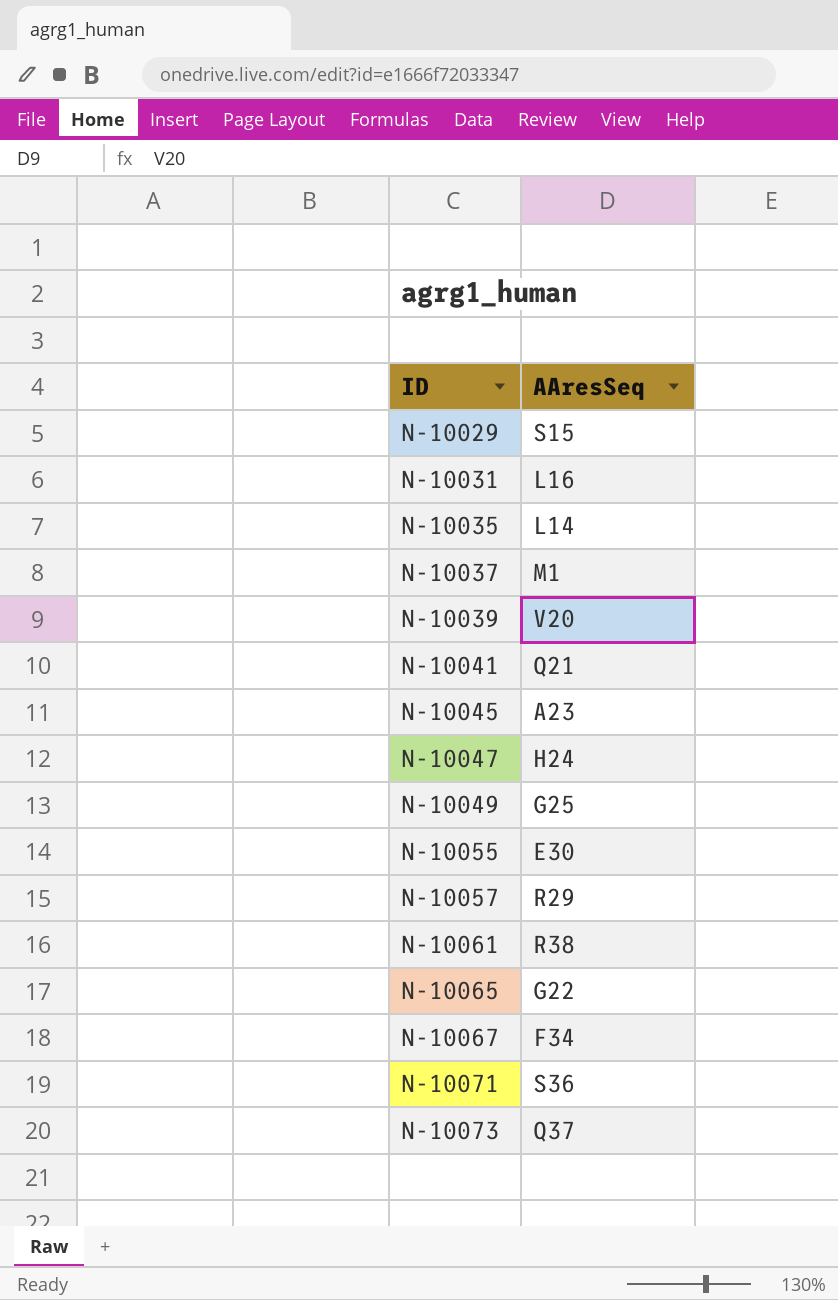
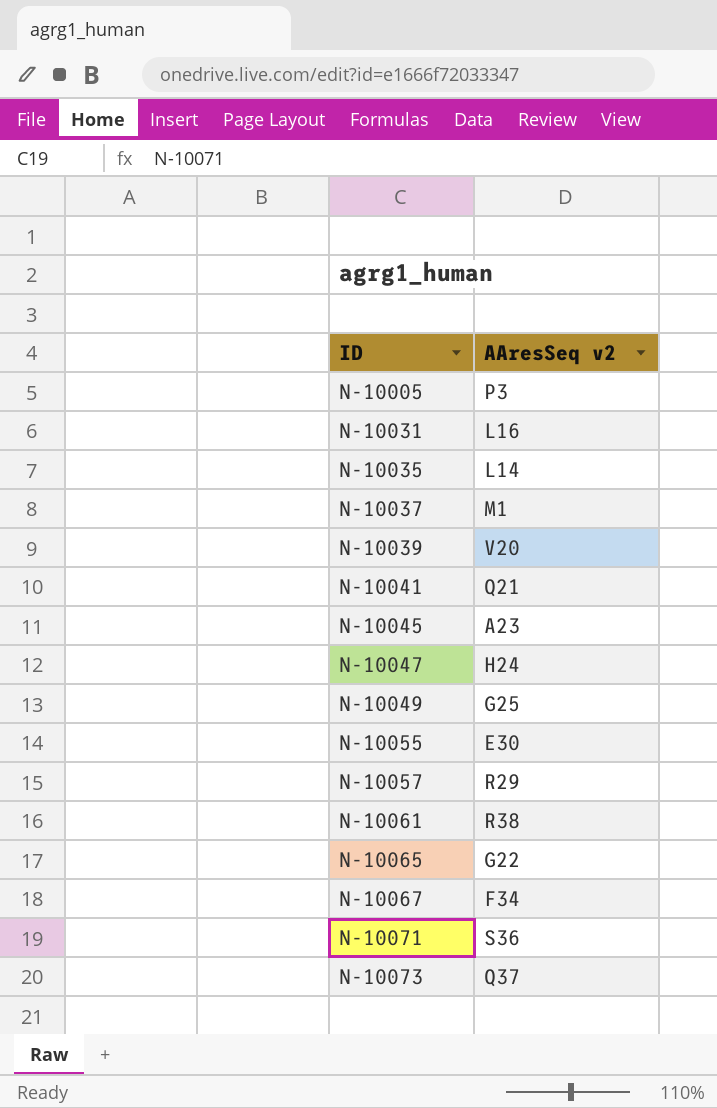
column name: AAresSeq -> AAresSeq v2
row N-10029: S15 -> none
row N-10005: none -> P3

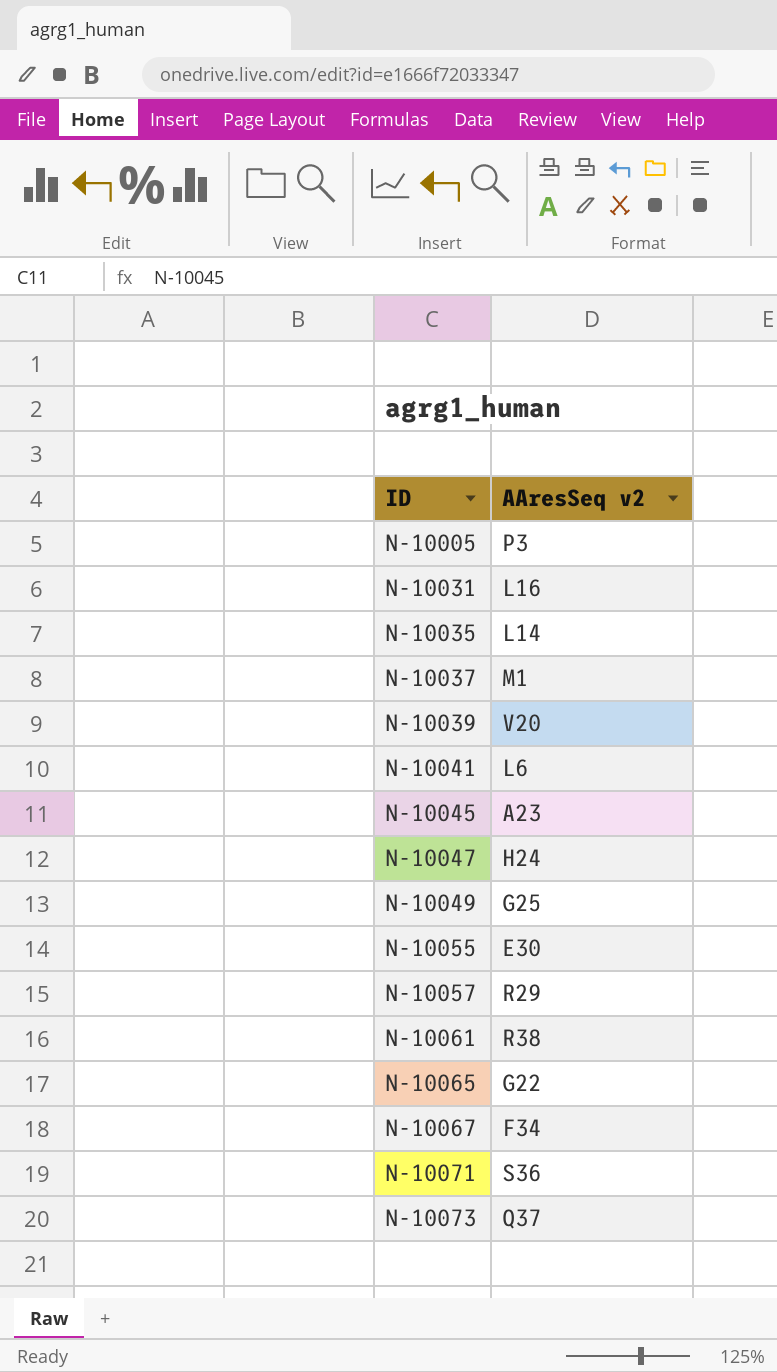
N-10041 | AAresSeq v2: Q21 -> L6

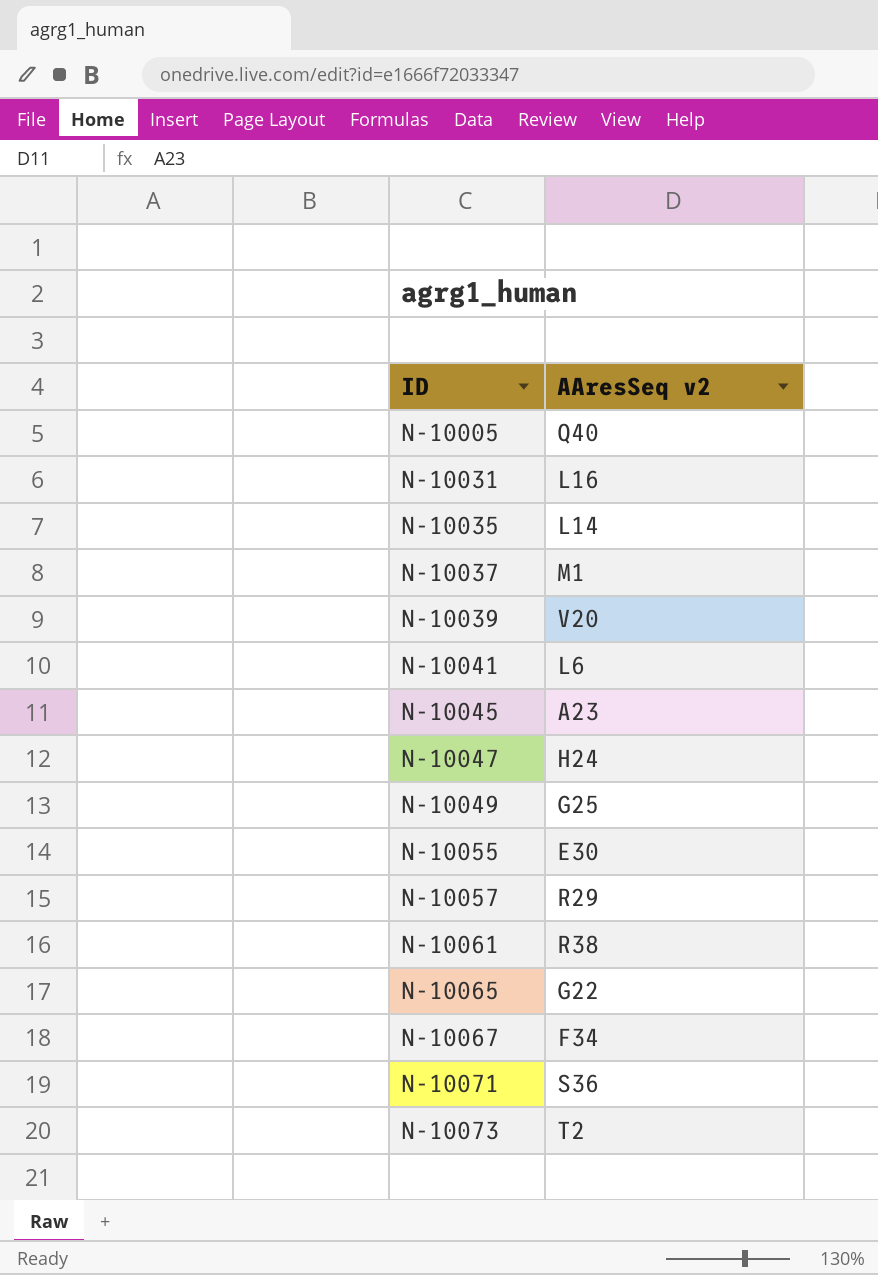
N-10005 | AAresSeq v2: P3 -> Q40
N-10073 | AAresSeq v2: Q37 -> T2

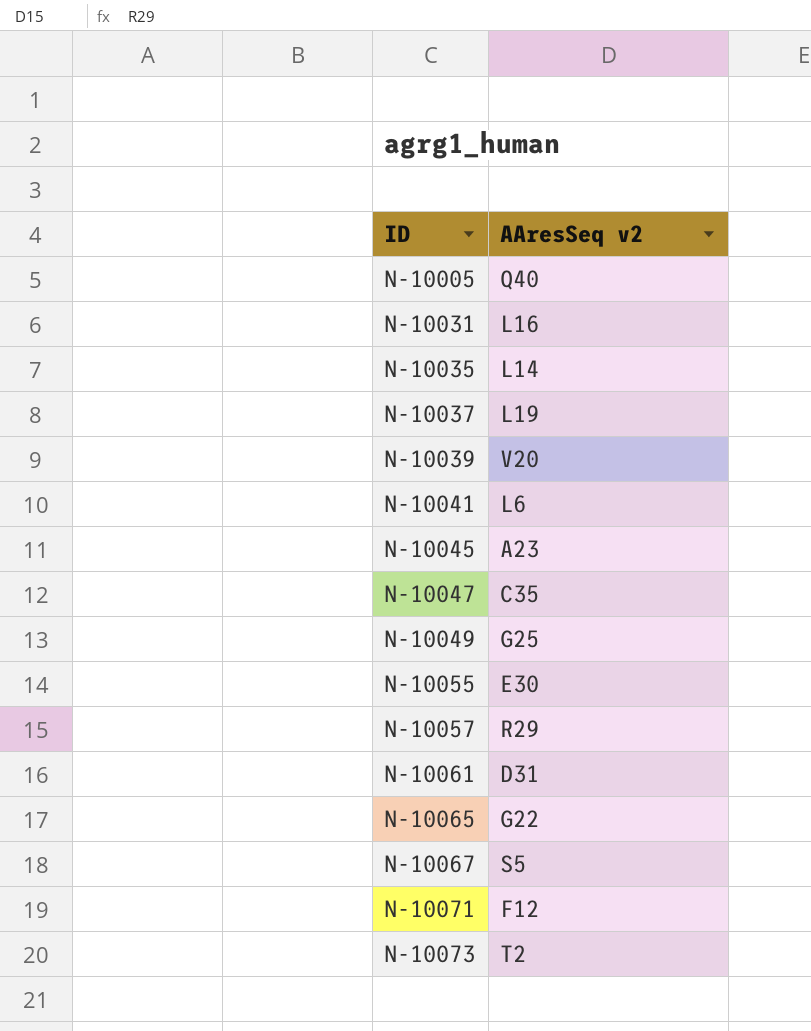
N-10037 | AAresSeq v2: M1 -> L19
N-10047 | AAresSeq v2: H24 -> C35
N-10061 | AAresSeq v2: R38 -> D31
N-10067 | AAresSeq v2: F34 -> S5
N-10071 | AAresSeq v2: S36 -> F12

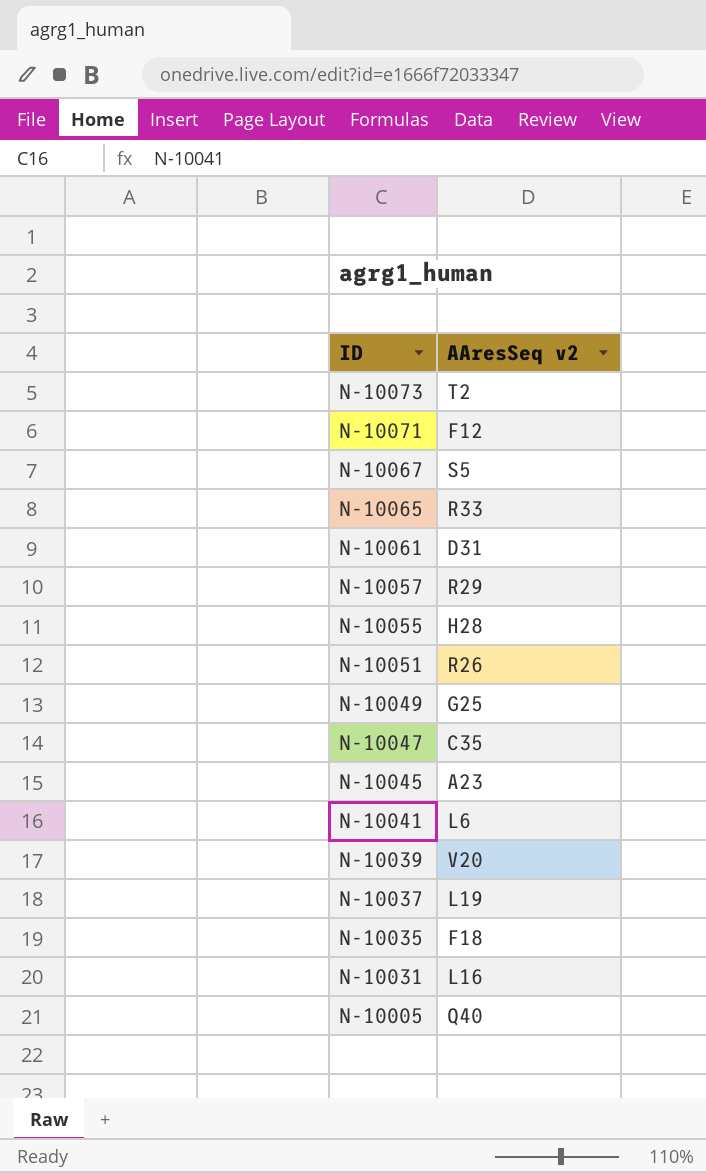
row order: ID ascending -> ID descending
N-10065 | AAresSeq v2: G22 -> R33
N-10055 | AAresSeq v2: E30 -> H28
row N-10051: none -> R26
N-10035 | AAresSeq v2: L14 -> F18

